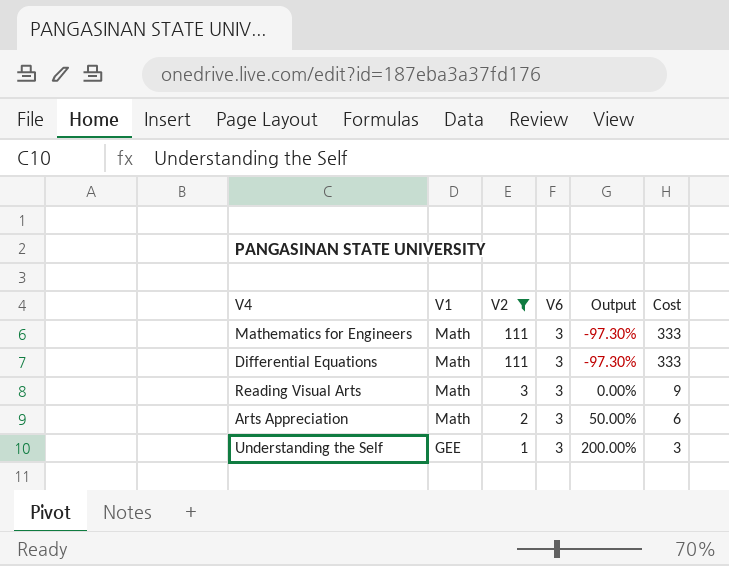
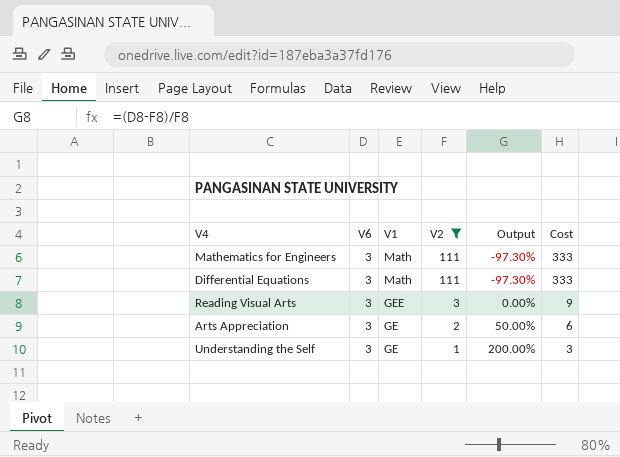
column V6 | position: 4 -> 2
Reading Visual Arts | V1: Math -> GEE
Arts Appreciation | V1: Math -> GE
Understanding the Self | V1: GEE -> GE

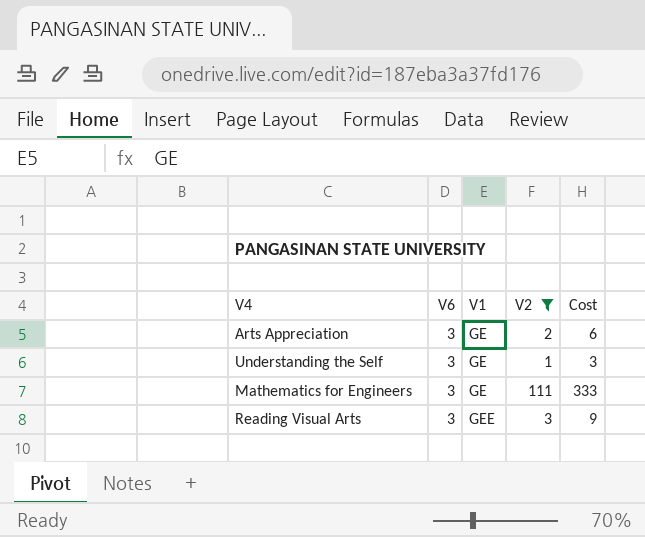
row order: V1 descending -> V1 ascending
column Output | formula: ([V6] - [V2]) / [V2] -> none
row Differential Equations: 3 | Math | 111 | -97.30% | 333 -> none
Mathematics for Engineers | V1: Math -> GE

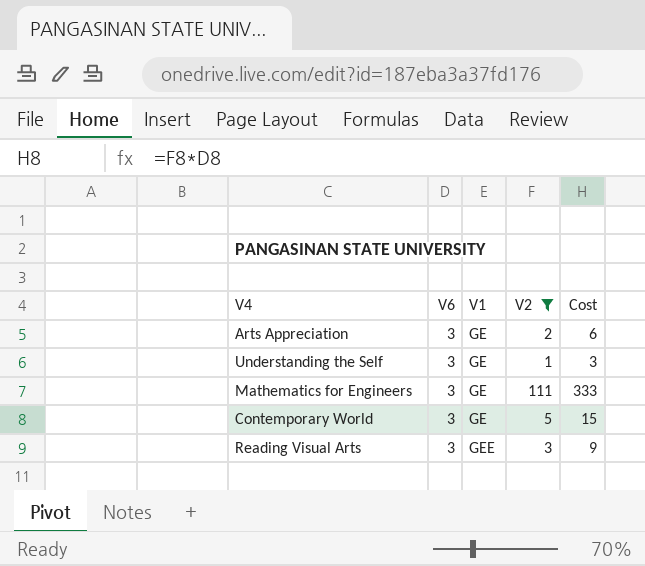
row Contemporary World: none -> 3 | GE | 5 | 15

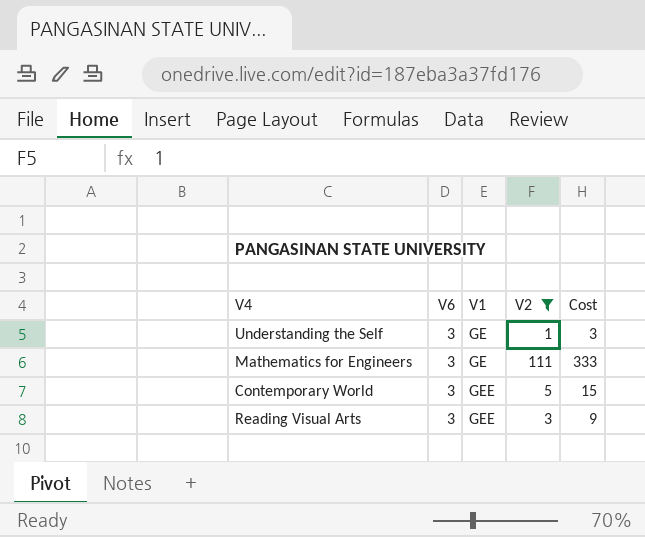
row Arts Appreciation: 3 | GE | 2 | 6 -> none
Contemporary World | V1: GE -> GEE

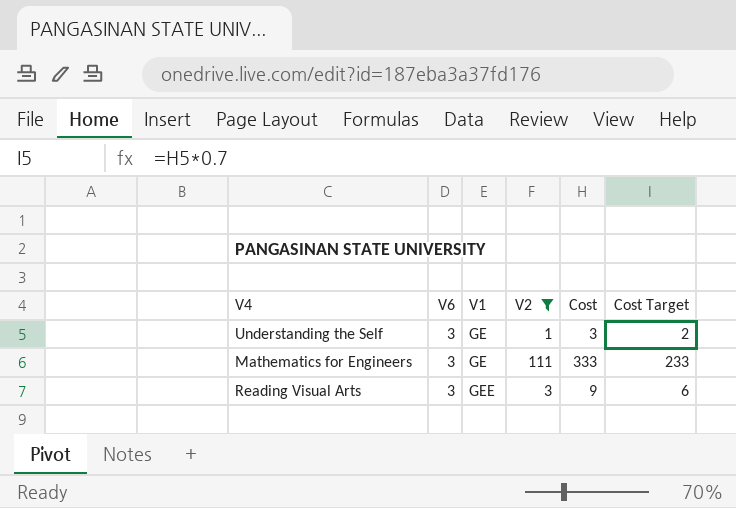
column Cost Target | formula: none -> [Cost] * 0.7
row Contemporary World: 3 | GEE | 5 | 15 -> none

